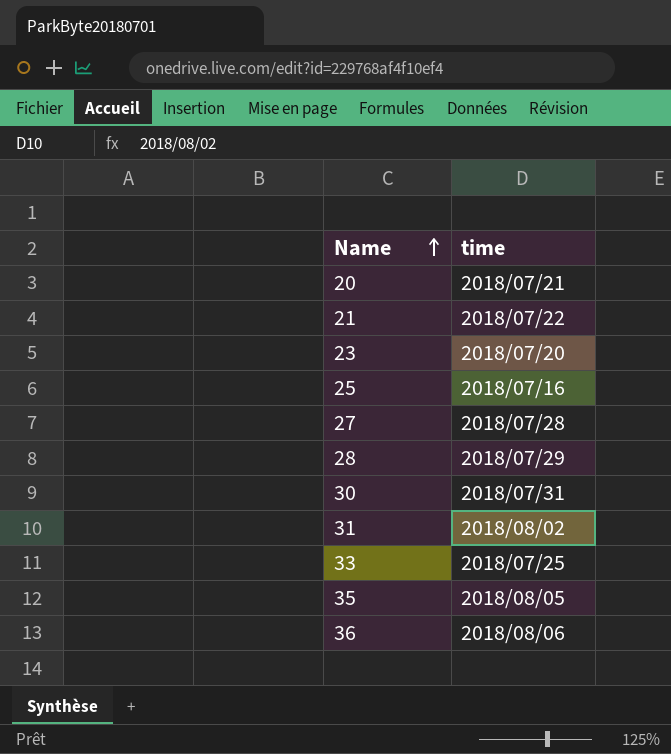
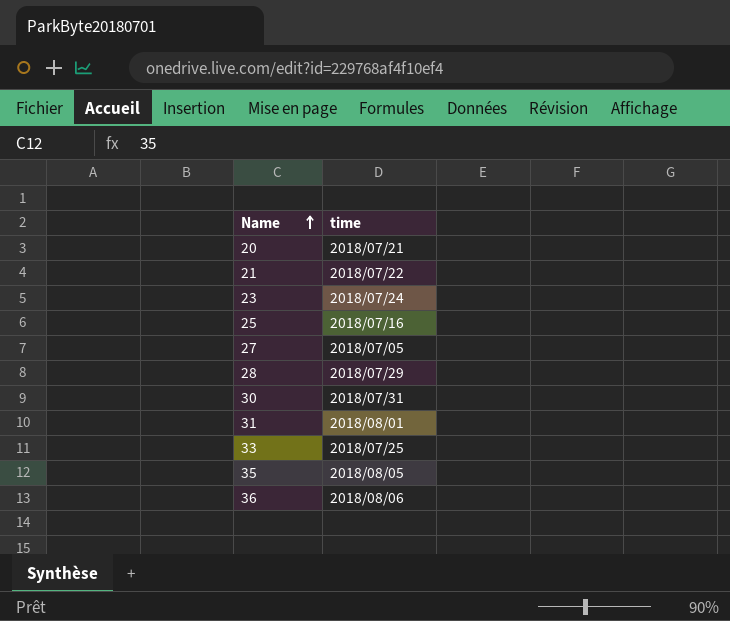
23 | time: 2018/07/20 -> 2018/07/24
27 | time: 2018/07/28 -> 2018/07/05
31 | time: 2018/08/02 -> 2018/08/01

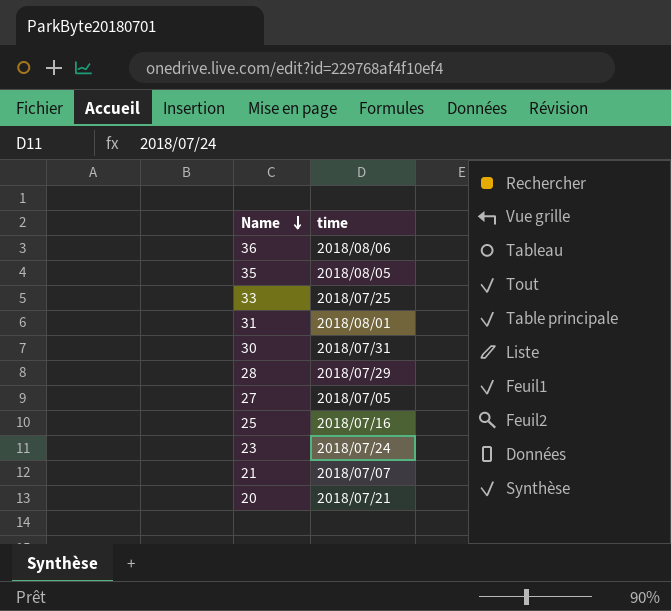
row order: Name ascending -> Name descending
21 | time: 2018/07/22 -> 2018/07/07

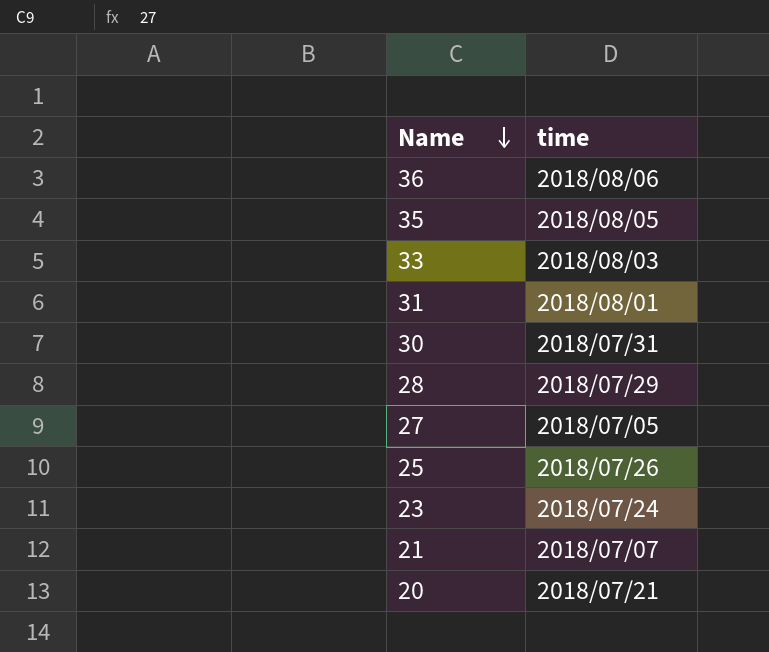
33 | time: 2018/07/25 -> 2018/08/03
25 | time: 2018/07/16 -> 2018/07/26

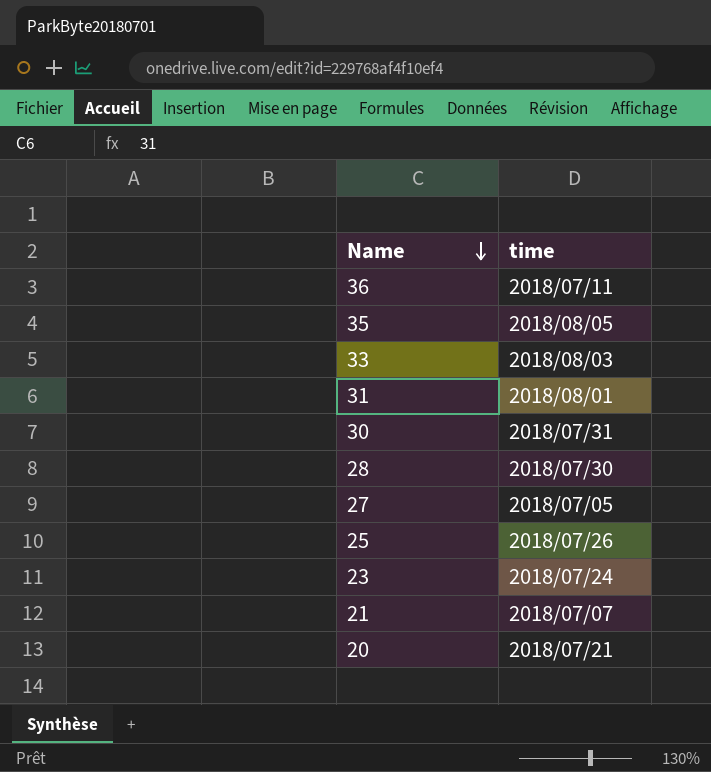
36 | time: 2018/08/06 -> 2018/07/11
28 | time: 2018/07/29 -> 2018/07/30

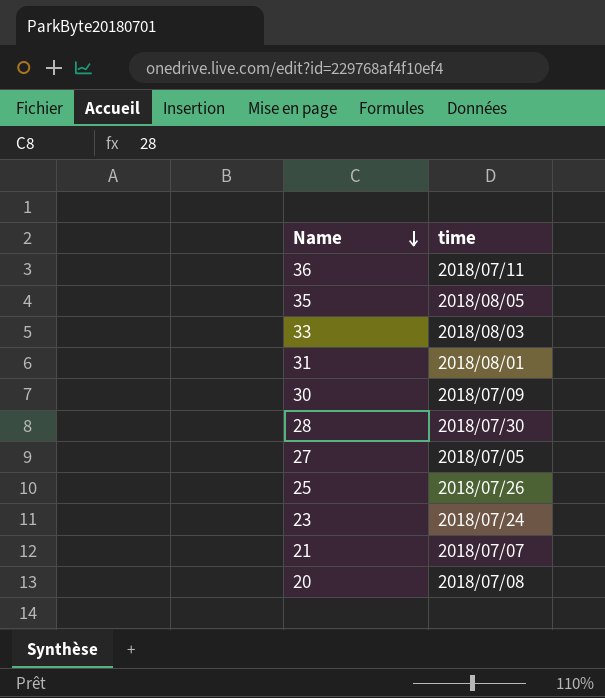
30 | time: 2018/07/31 -> 2018/07/09
20 | time: 2018/07/21 -> 2018/07/08

